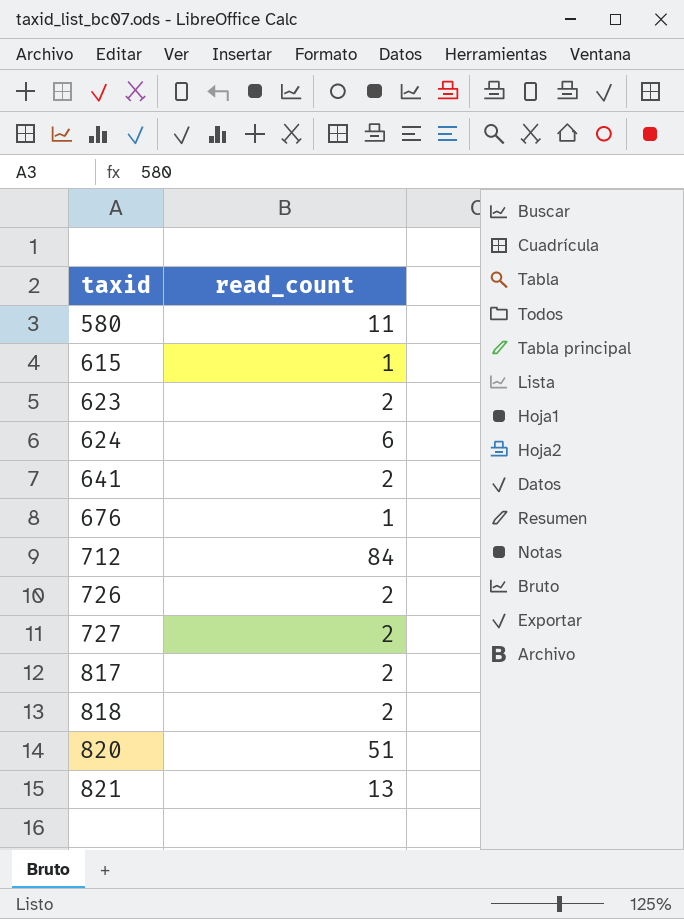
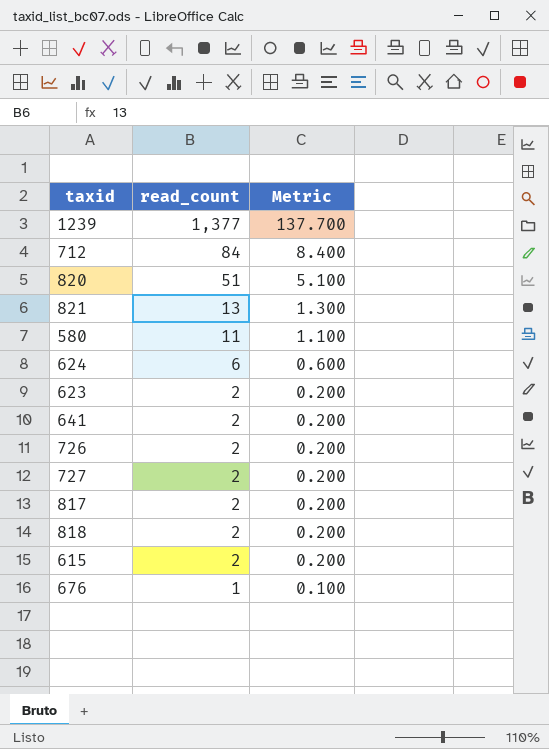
row order: taxid ascending -> read_count descending
column Metric | formula: none -> [read_count] * 0.1
row 1239: none -> 1,377 | 137.700
615 | read_count: 1 -> 2

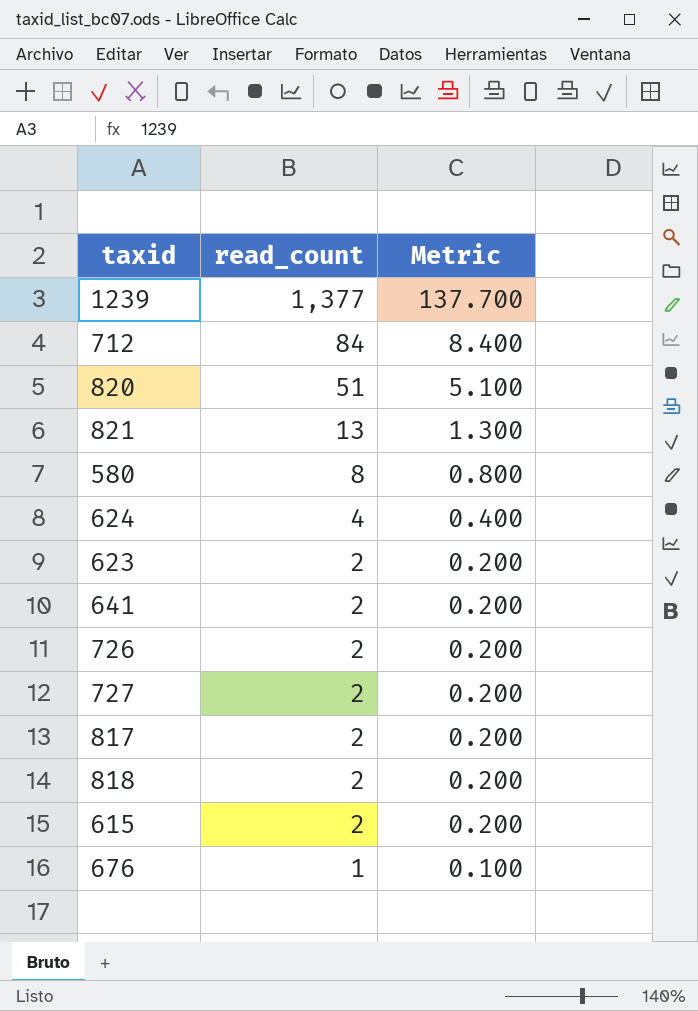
580 | read_count: 11 -> 8
580 | Metric: 1.100 -> 0.800
624 | read_count: 6 -> 4
624 | Metric: 0.600 -> 0.400

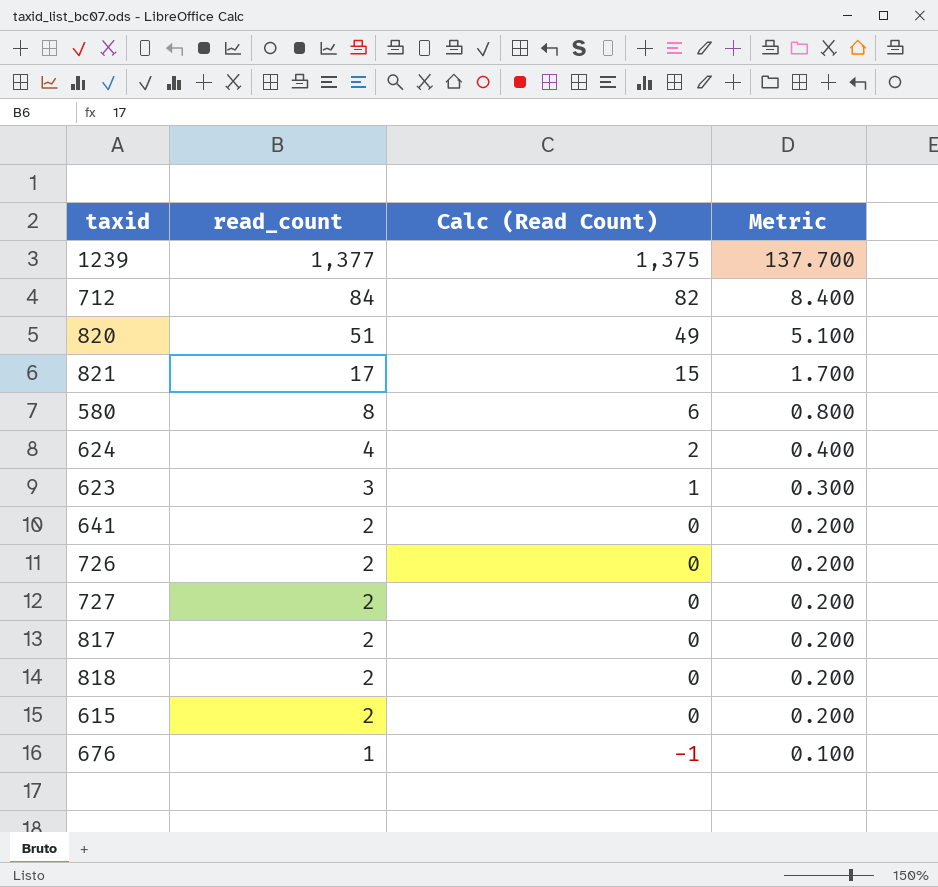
column Calc (Read Count) | formula: none -> [read_count] - 2
821 | read_count: 13 -> 17
821 | Metric: 1.300 -> 1.700
623 | read_count: 2 -> 3
623 | Metric: 0.200 -> 0.300

